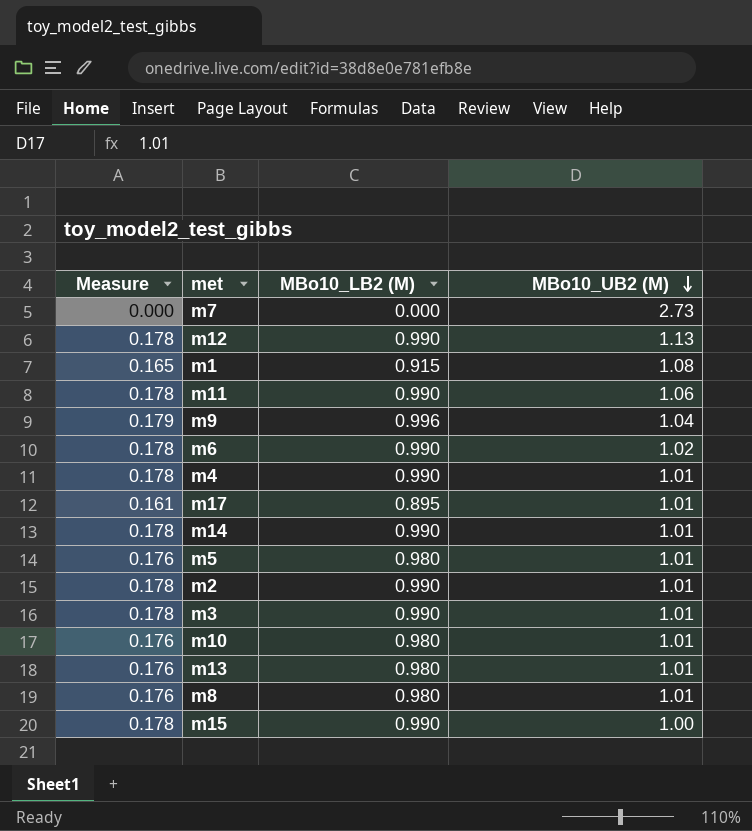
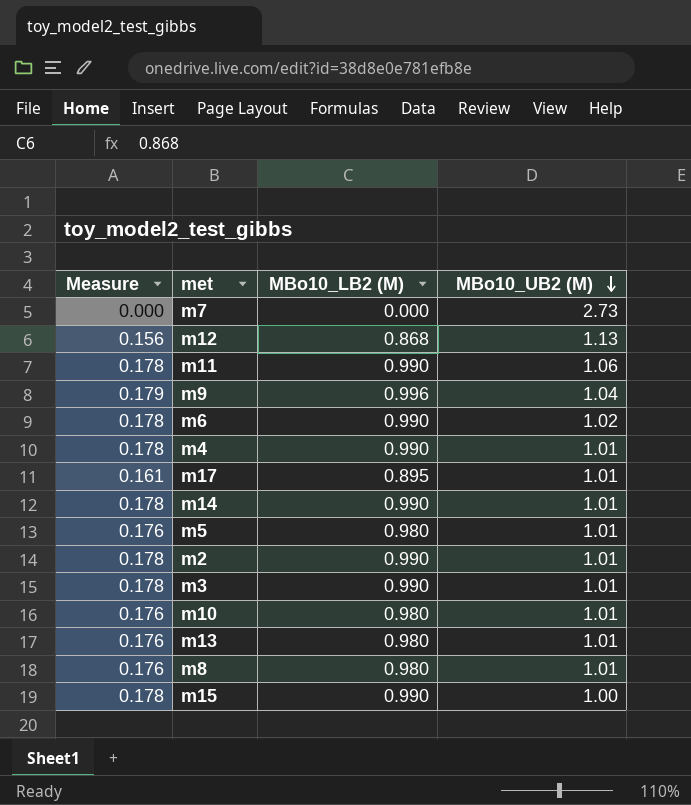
row m1: 0.165 | 0.915 | 1.08 -> none
m12 | Measure: 0.178 -> 0.156
m12 | MBo10_LB2 (M): 0.990 -> 0.868

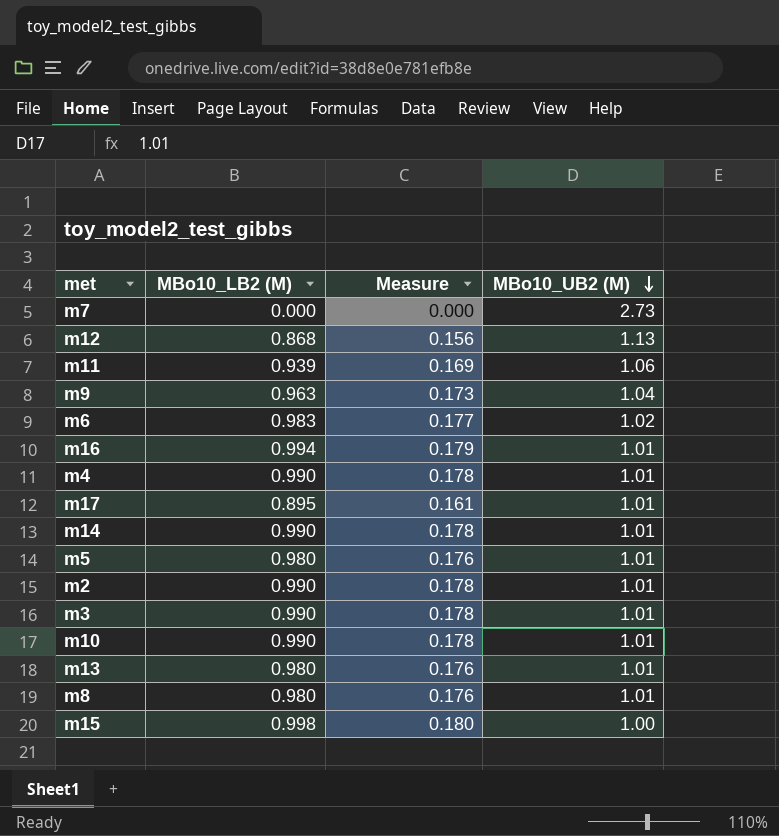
column Measure | position: 1 -> 3
m11 | MBo10_LB2 (M): 0.990 -> 0.939
m11 | Measure: 0.178 -> 0.169
m9 | MBo10_LB2 (M): 0.996 -> 0.963
m9 | Measure: 0.179 -> 0.173
m6 | MBo10_LB2 (M): 0.990 -> 0.983
m6 | Measure: 0.178 -> 0.177
row m16: none -> 0.994 | 0.179 | 1.01
m10 | MBo10_LB2 (M): 0.980 -> 0.990
m10 | Measure: 0.176 -> 0.178
m15 | MBo10_LB2 (M): 0.990 -> 0.998
m15 | Measure: 0.178 -> 0.180

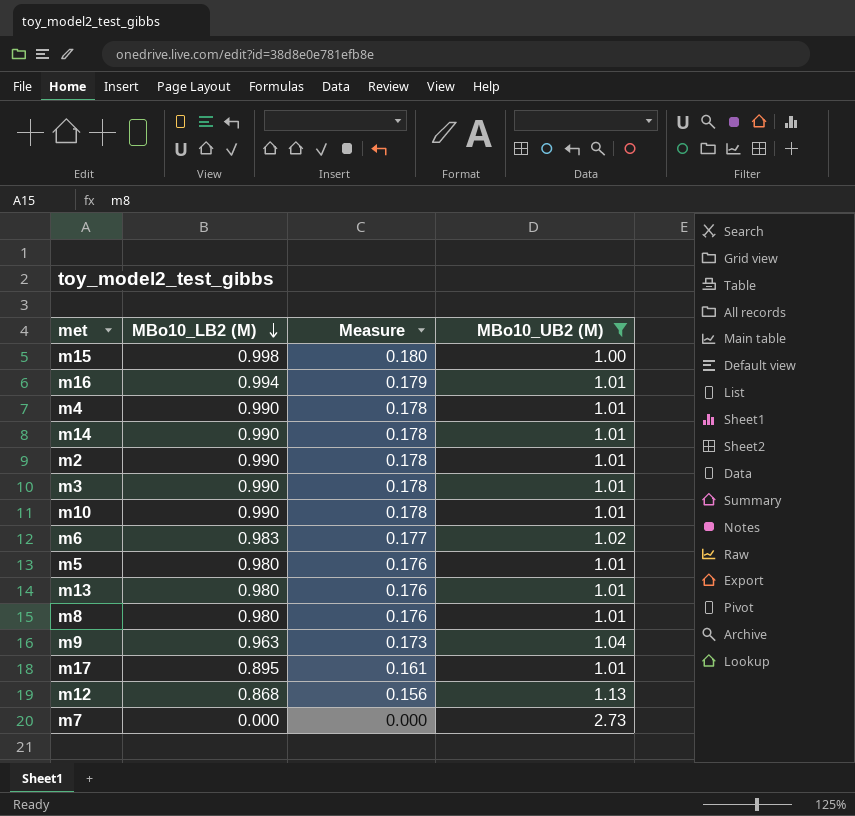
filter: none -> MBo10_UB2 (M) != 1.06
row order: MBo10_UB2 (M) descending -> MBo10_LB2 (M) descending

